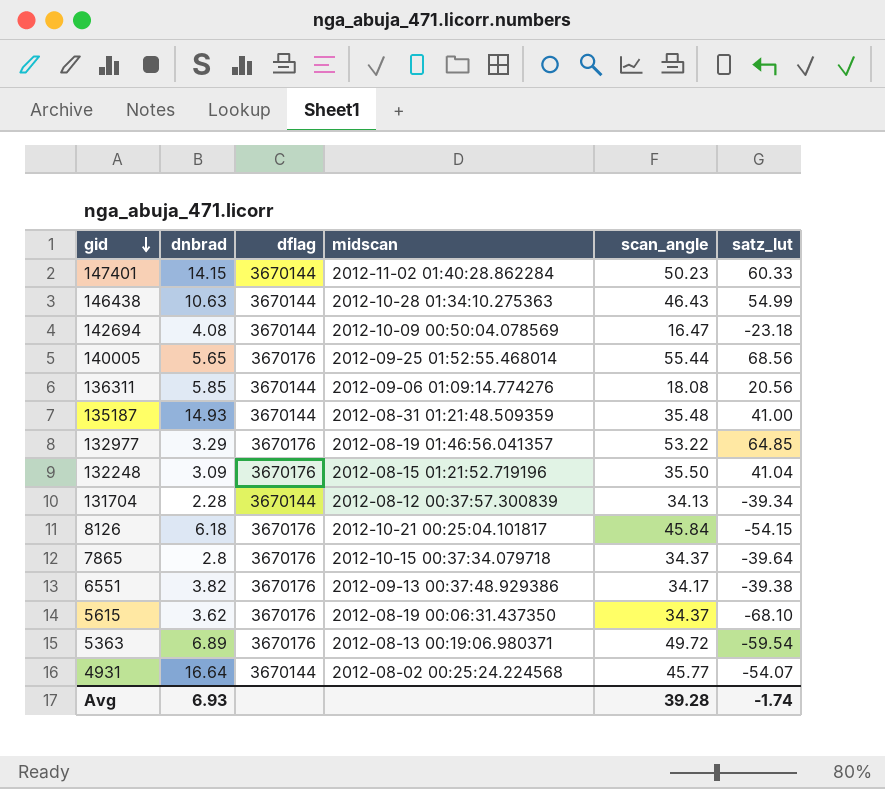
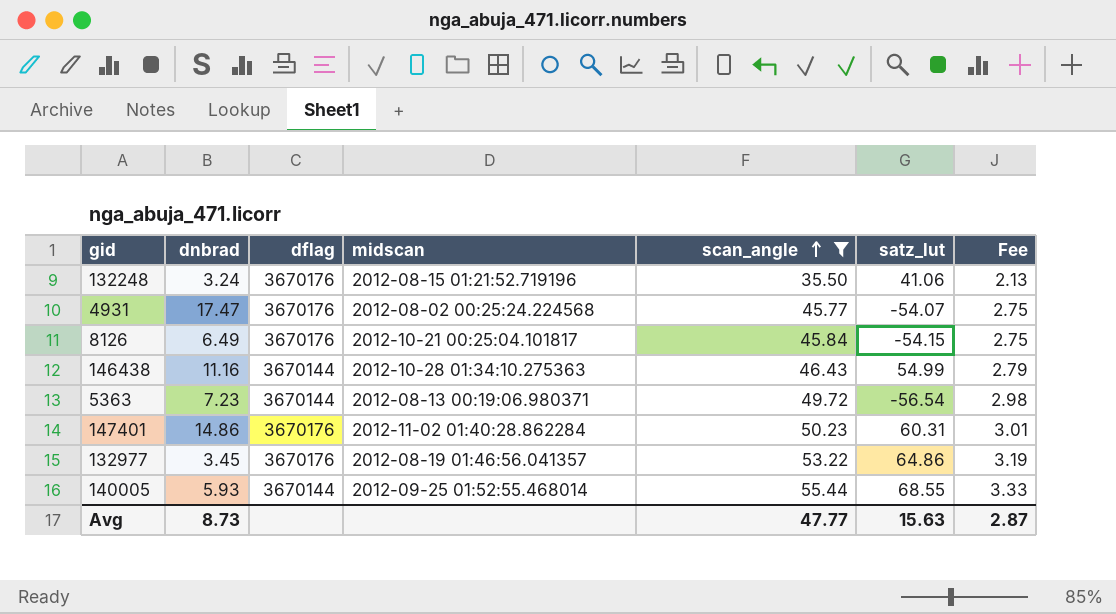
filter: none -> scan_angle >= 35.50
row order: gid descending -> scan_angle ascending
column Fee | formula: none -> [scan_angle] * 0.06
132248 | dnbrad: 3.09 -> 3.24
132248 | satz_lut: 41.04 -> 41.06
4931 | dnbrad: 16.64 -> 17.47
4931 | dflag: 3670144 -> 3670176
8126 | dnbrad: 6.18 -> 6.49
146438 | dnbrad: 10.63 -> 11.16
5363 | dnbrad: 6.89 -> 7.23
5363 | dflag: 3670176 -> 3670144
5363 | satz_lut: -59.54 -> -56.54
147401 | dnbrad: 14.15 -> 14.86
147401 | dflag: 3670144 -> 3670176
147401 | satz_lut: 60.33 -> 60.31
132977 | dnbrad: 3.29 -> 3.45
132977 | satz_lut: 64.85 -> 64.86
140005 | dnbrad: 5.65 -> 5.93
140005 | dflag: 3670176 -> 3670144
140005 | satz_lut: 68.56 -> 68.55
Avg | dnbrad: 6.93 -> 8.73
Avg | scan_angle: 39.28 -> 47.77
Avg | satz_lut: -1.74 -> 15.63

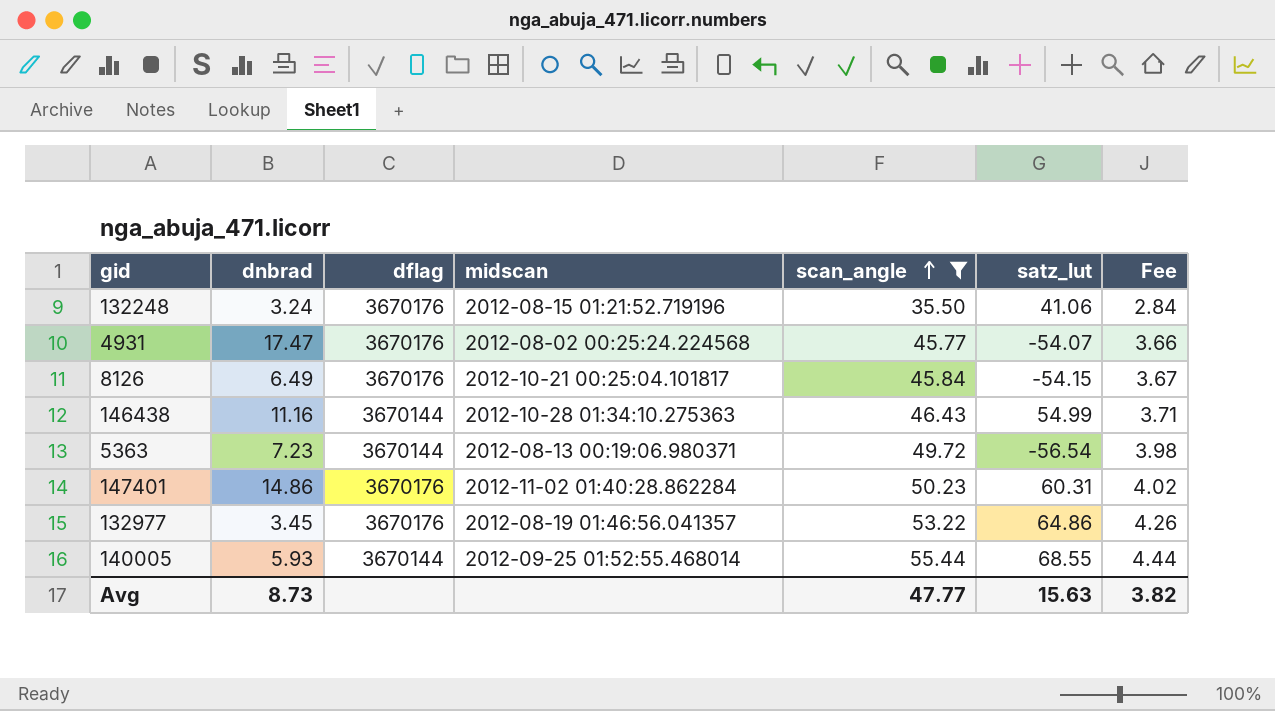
column Fee | formula: [scan_angle] * 0.06 -> [scan_angle] * 0.08
Avg | Fee: 2.87 -> 3.82

